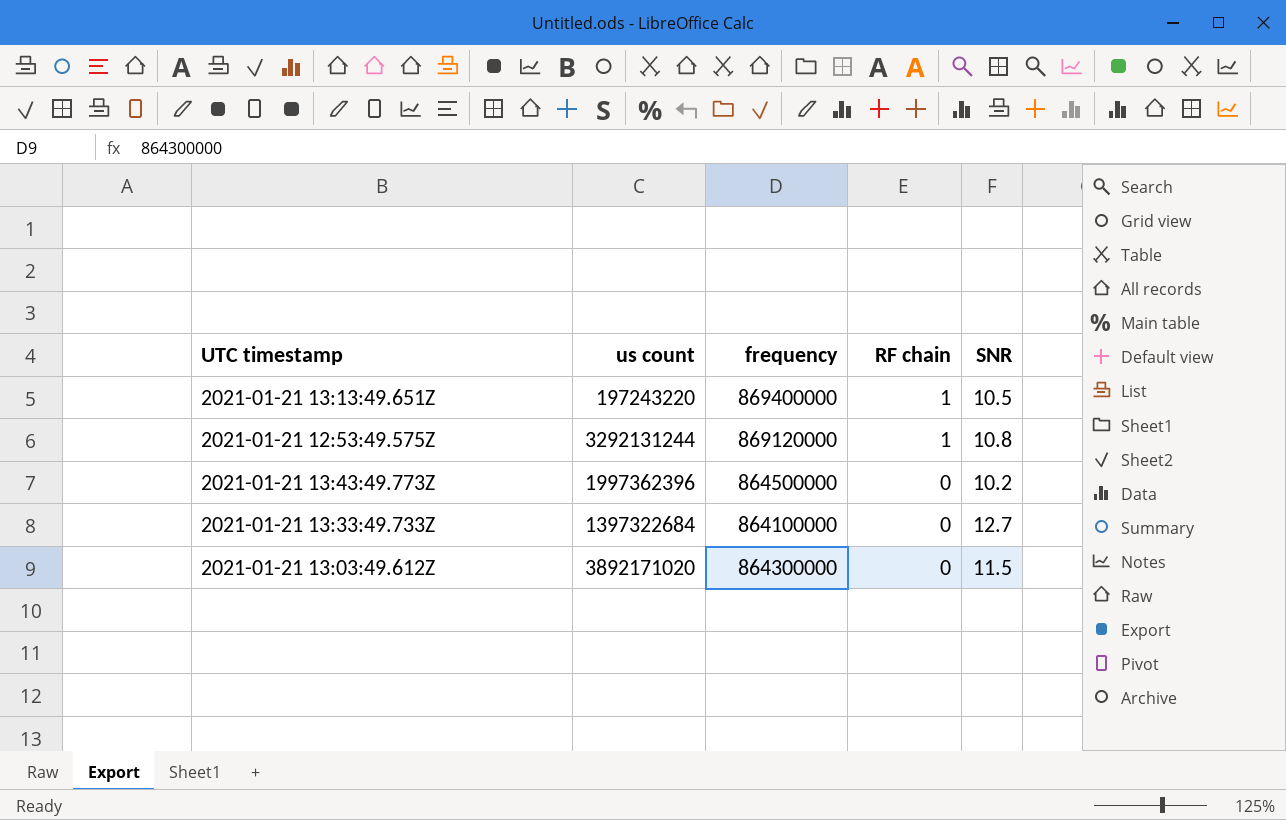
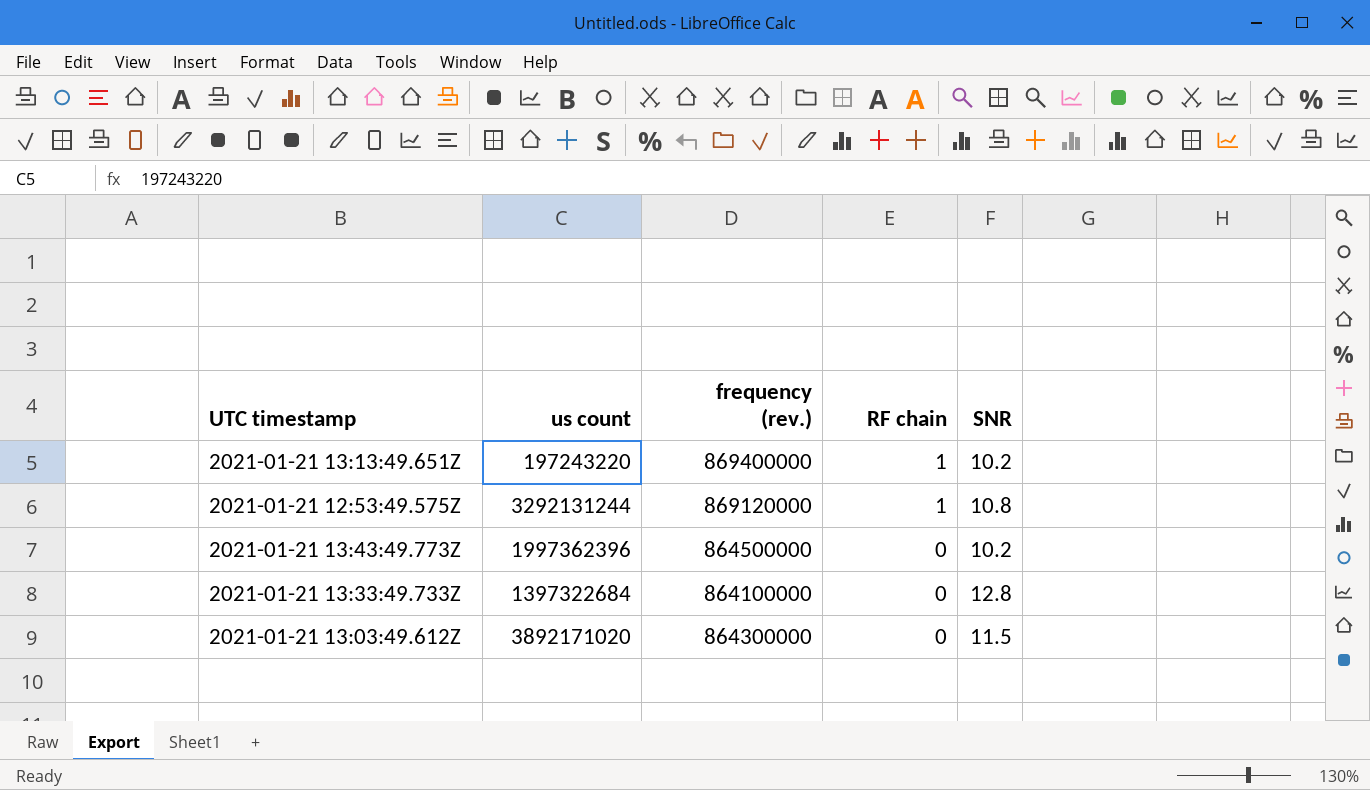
column name: frequency -> frequency (rev.)
2021-01-21 13:13:49.651Z | SNR: 10.5 -> 10.2
2021-01-21 13:33:49.733Z | SNR: 12.7 -> 12.8

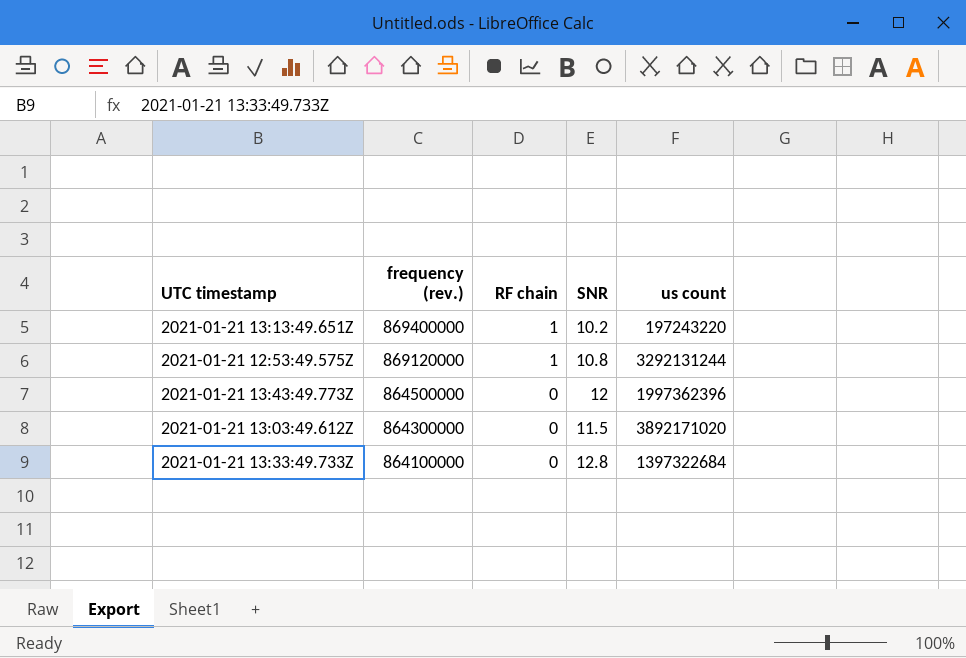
row order: RF chain descending -> frequency (rev.) descending
column us count | position: 2 -> 5
2021-01-21 13:43:49.773Z | SNR: 10.2 -> 12

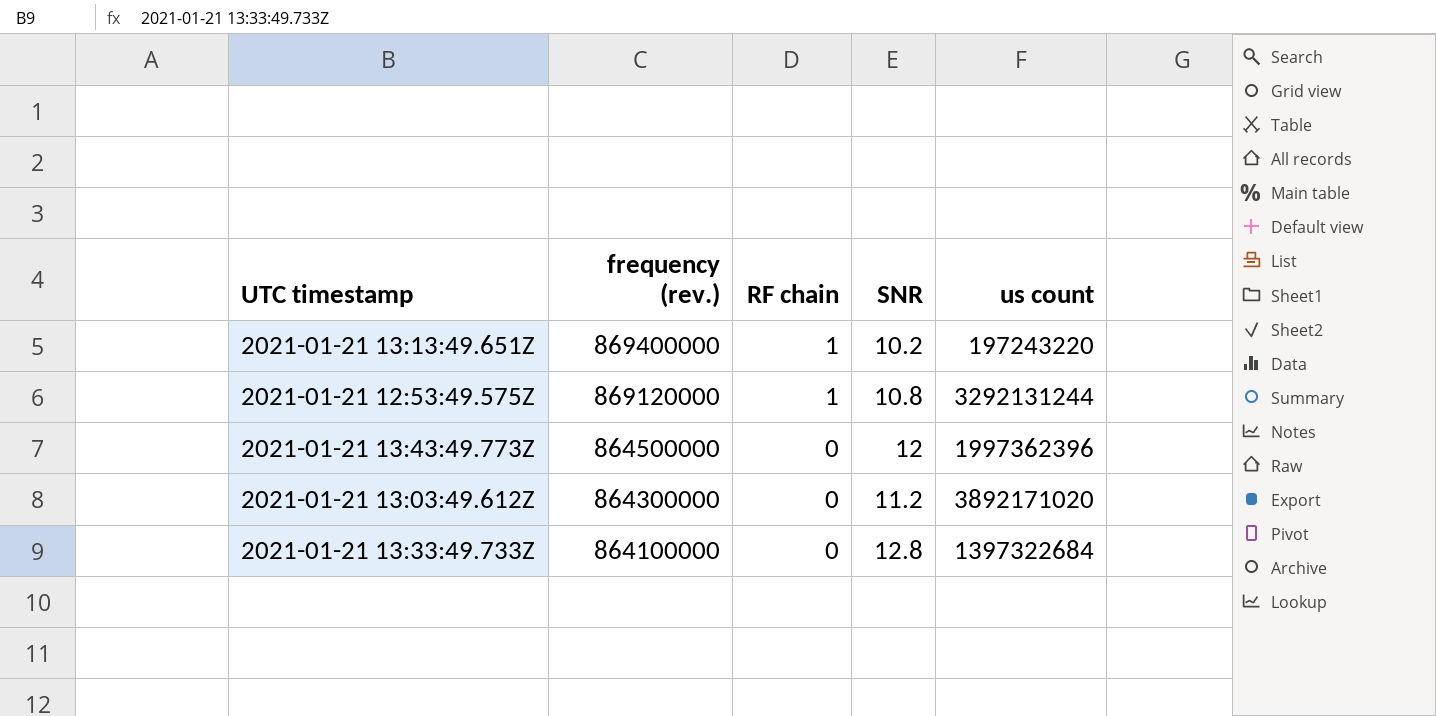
2021-01-21 13:03:49.612Z | SNR: 11.5 -> 11.2

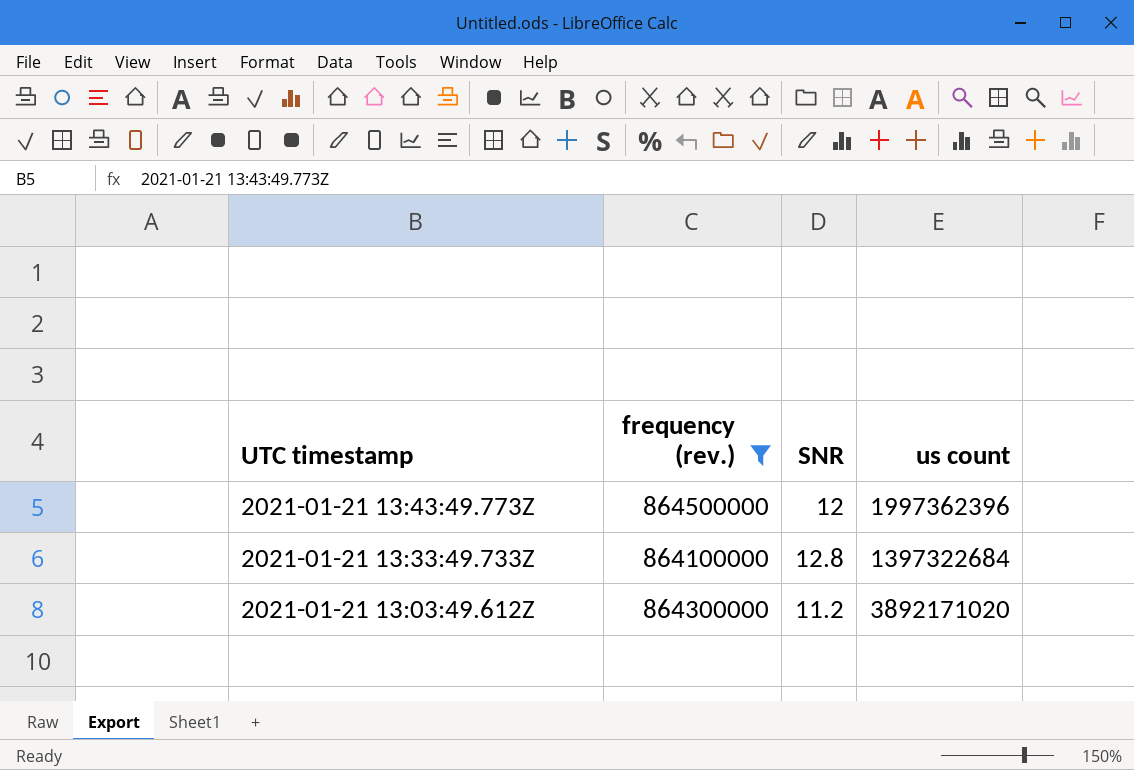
filter: none -> frequency (rev.) <= 864500000
row order: frequency (rev.) descending -> UTC timestamp descending
column RF chain | position: 3 -> none

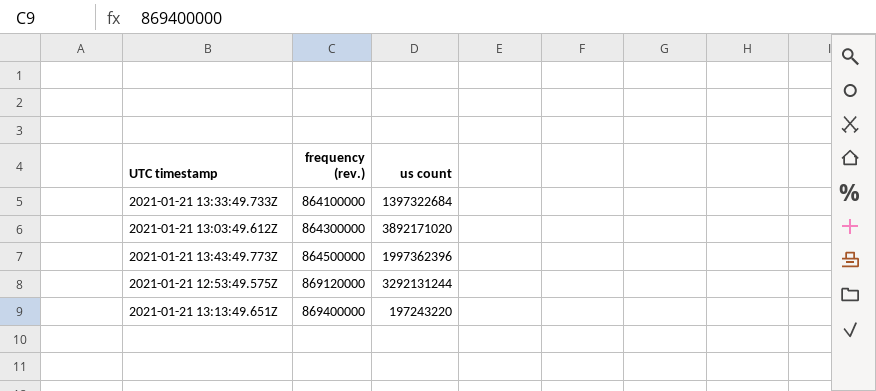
filter: frequency (rev.) <= 864500000 -> none
row order: UTC timestamp descending -> frequency (rev.) ascending
column SNR | position: 3 -> none

